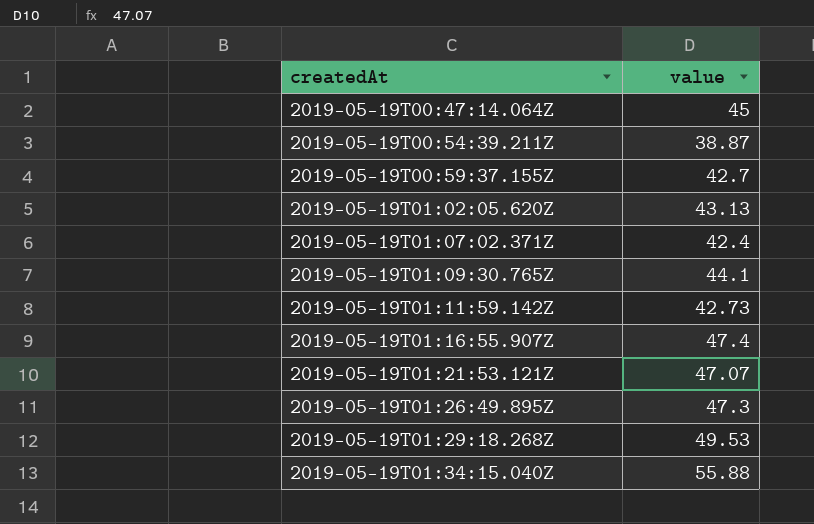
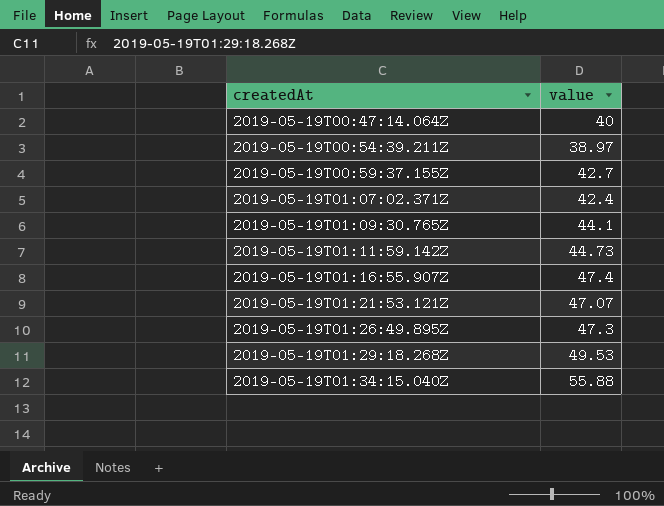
row 2019-05-19T01:02:05.620Z: 43.13 -> none
2019-05-19T00:47:14.064Z | value: 45 -> 40
2019-05-19T00:54:39.211Z | value: 38.87 -> 38.97
2019-05-19T01:11:59.142Z | value: 42.73 -> 44.73

